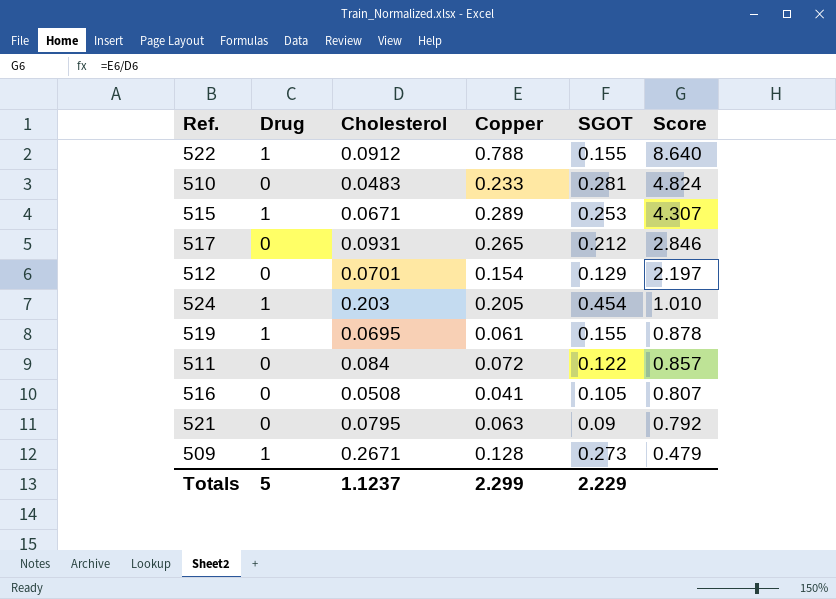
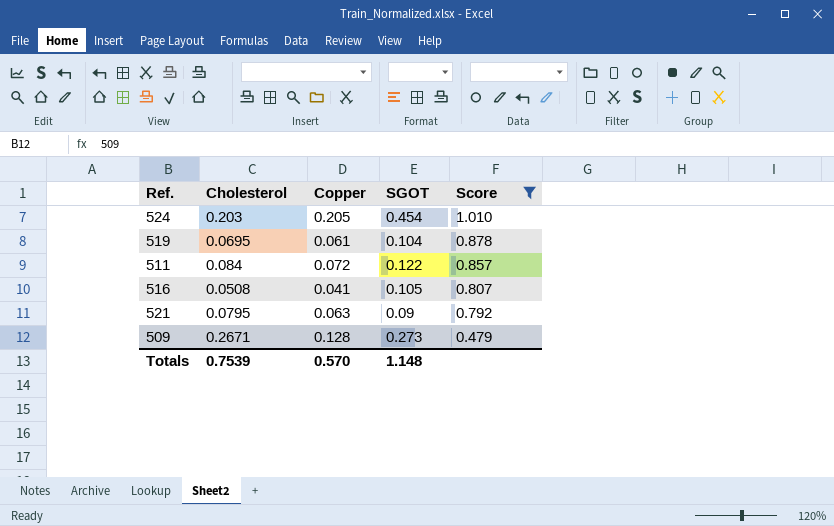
filter: none -> Score <= 1.010
column Drug | position: 2 -> none
519 | SGOT: 0.155 -> 0.104
Totals | Cholesterol: 1.1237 -> 0.7539
Totals | Copper: 2.299 -> 0.570
Totals | SGOT: 2.229 -> 1.148

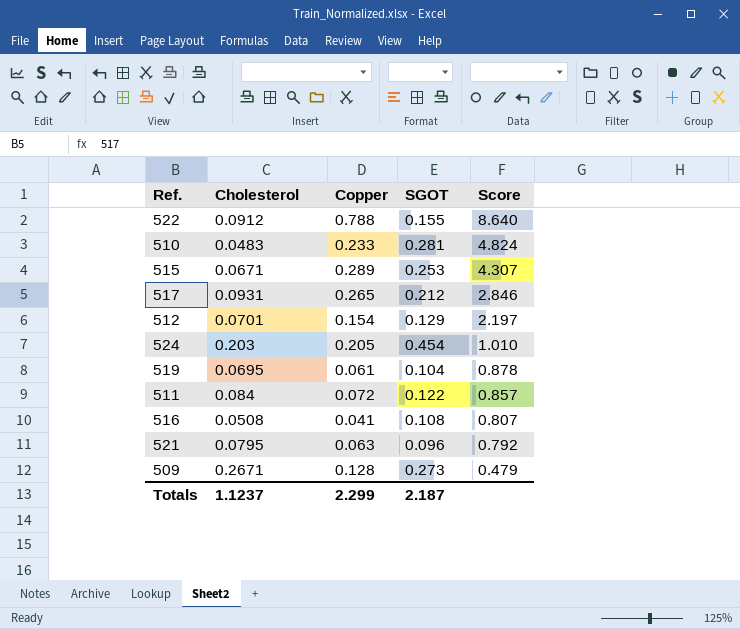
filter: Score <= 1.010 -> none
516 | SGOT: 0.105 -> 0.108
521 | SGOT: 0.09 -> 0.096
Totals | Cholesterol: 0.7539 -> 1.1237
Totals | Copper: 0.570 -> 2.299
Totals | SGOT: 1.148 -> 2.187

